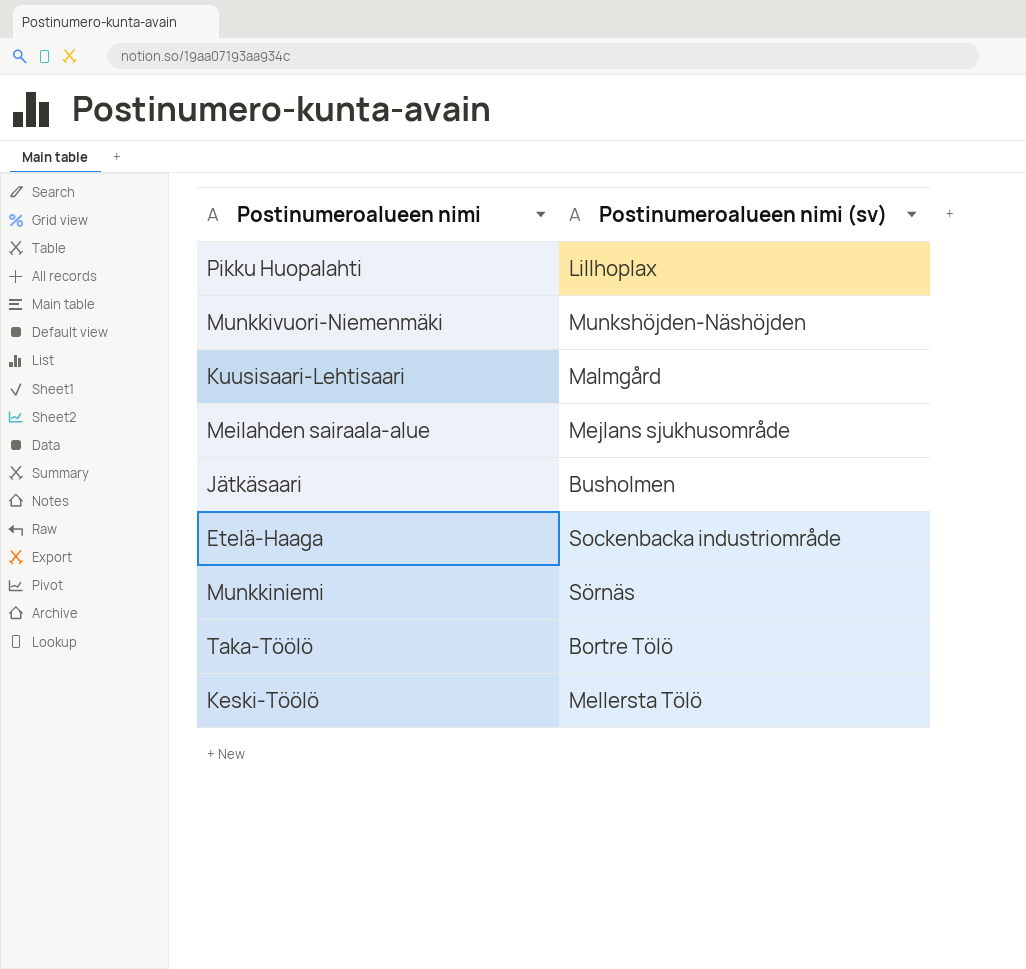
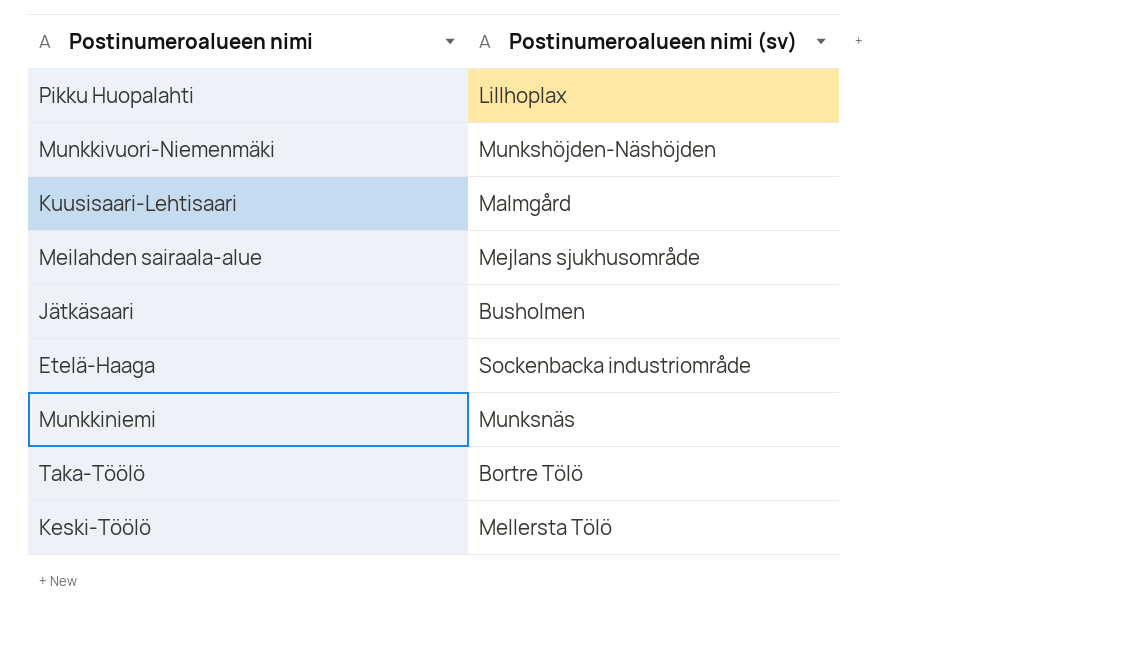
Munkkiniemi | Postinumeroalueen nimi (sv): Sörnäs -> Munksnäs

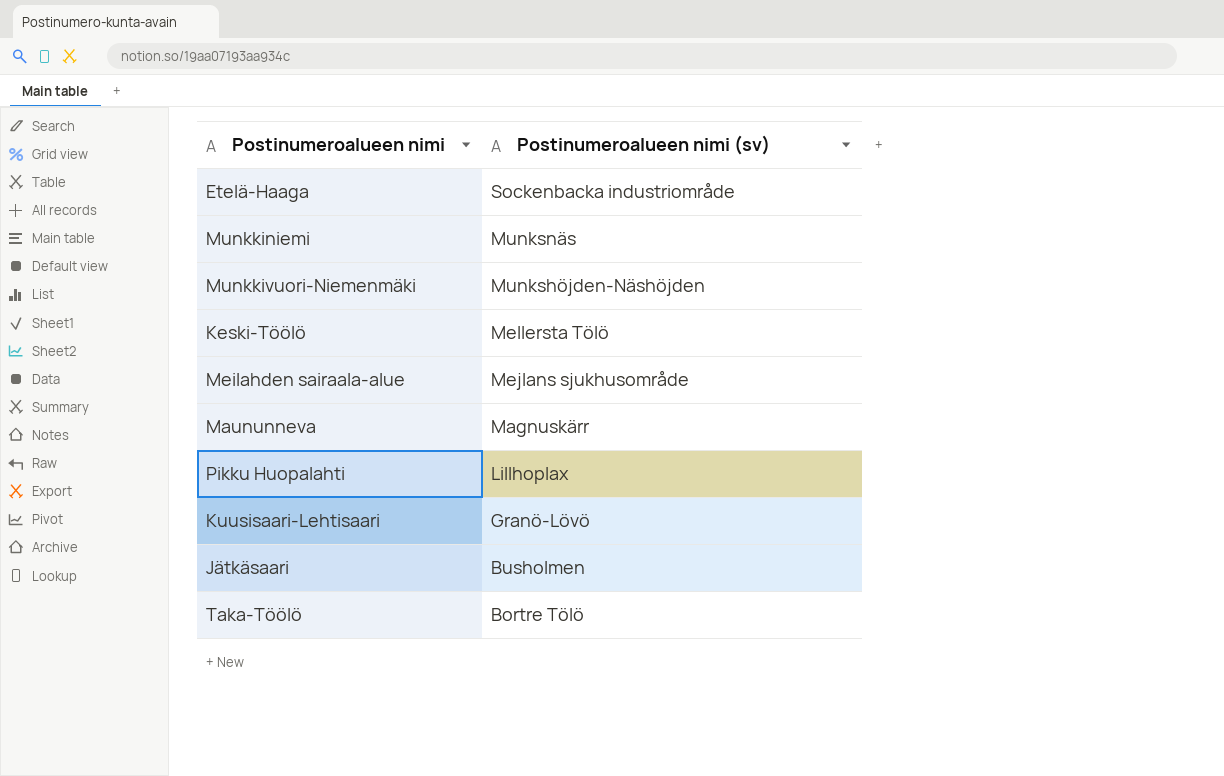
row order: none -> Postinumeroalueen nimi (sv) descending
row Maununneva: none -> Magnuskärr
Kuusisaari-Lehtisaari | Postinumeroalueen nimi (sv): Malmgård -> Granö-Lövö

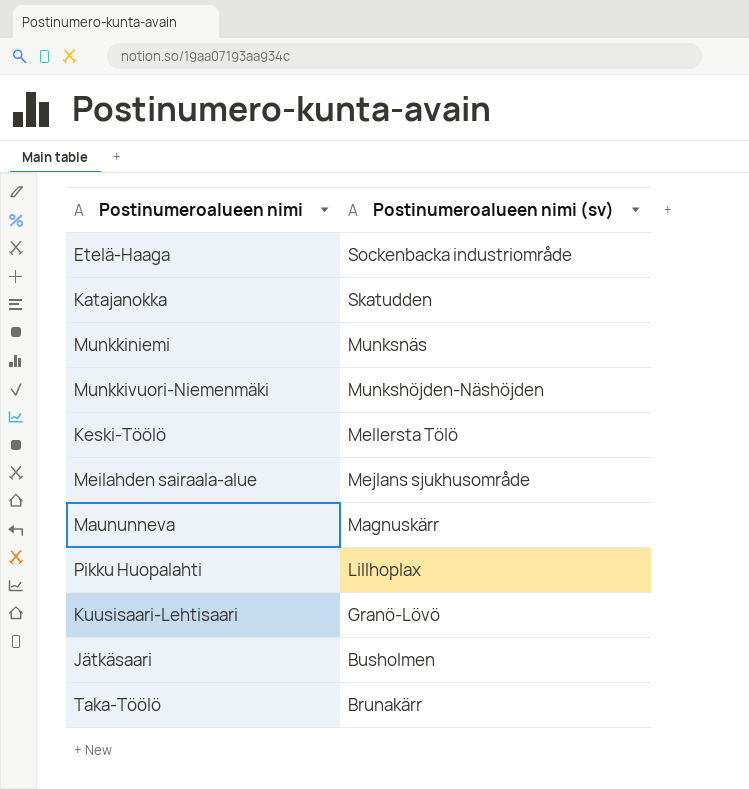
row Katajanokka: none -> Skatudden
Taka-Töölö | Postinumeroalueen nimi (sv): Bortre Tölö -> Brunakärr

